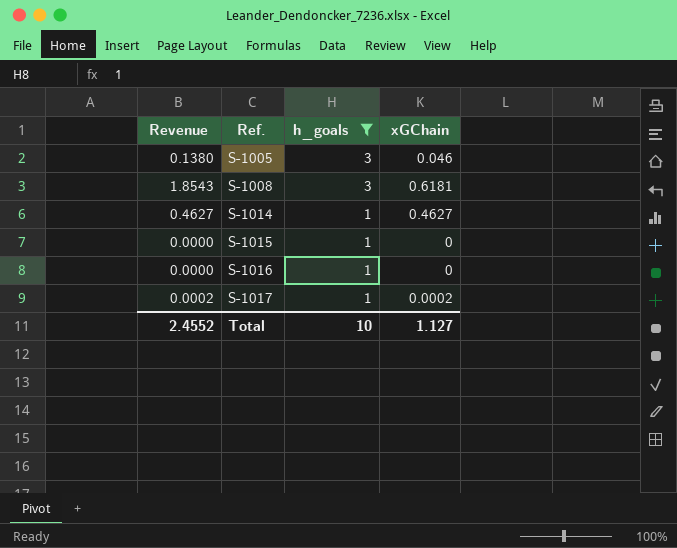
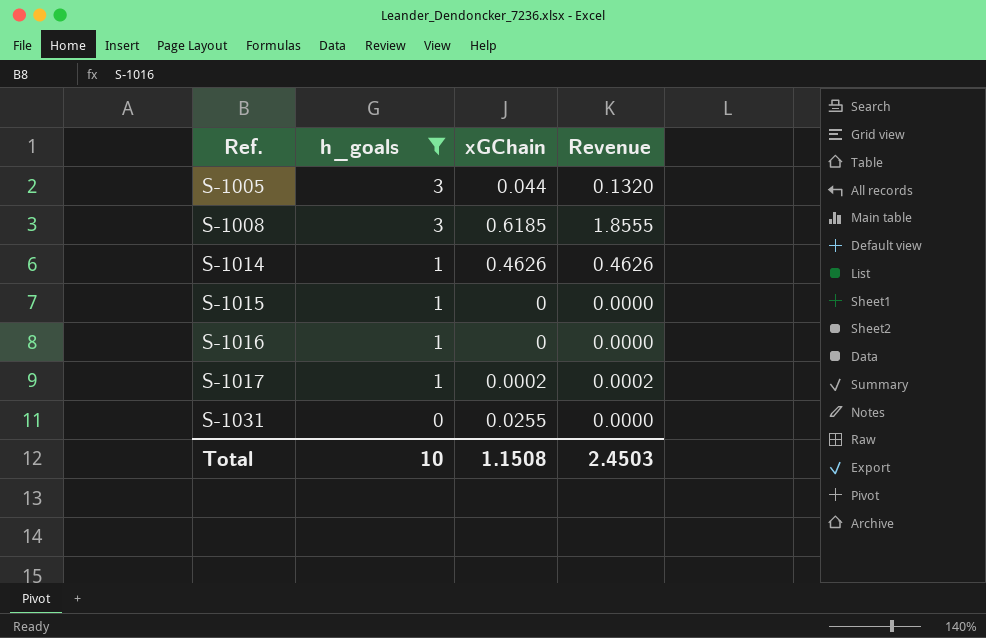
column Revenue | position: 1 -> 4
S-1005 | xGChain: 0.046 -> 0.044
S-1005 | Revenue: 0.1380 -> 0.1320
S-1008 | xGChain: 0.6181 -> 0.6185
S-1008 | Revenue: 1.8543 -> 1.8555
S-1014 | xGChain: 0.4627 -> 0.4626
S-1014 | Revenue: 0.4627 -> 0.4626
row S-1031: none -> 0 | 0.0255 | 0.0000
Total | xGChain: 1.127 -> 1.1508
Total | Revenue: 2.4552 -> 2.4503

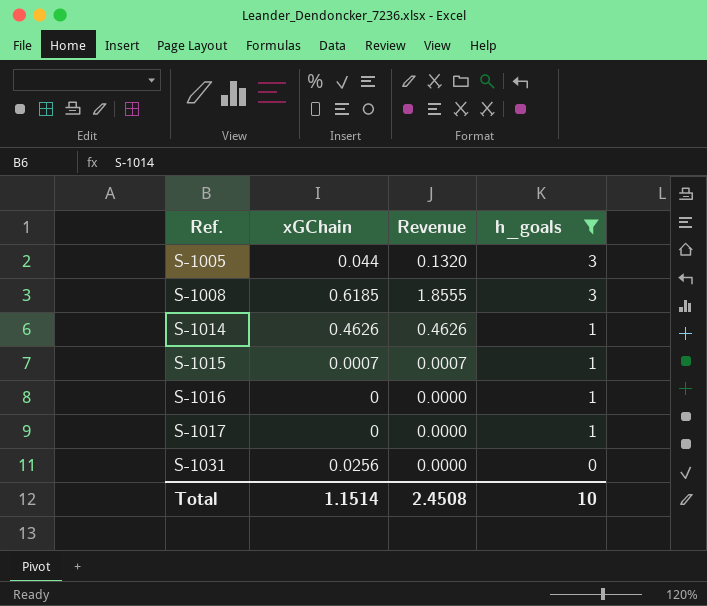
column h_goals | position: 2 -> 4
S-1015 | xGChain: 0 -> 0.0007
S-1015 | Revenue: 0.0000 -> 0.0007
S-1017 | xGChain: 0.0002 -> 0
S-1017 | Revenue: 0.0002 -> 0.0000
S-1031 | xGChain: 0.0255 -> 0.0256
Total | xGChain: 1.1508 -> 1.1514
Total | Revenue: 2.4503 -> 2.4508

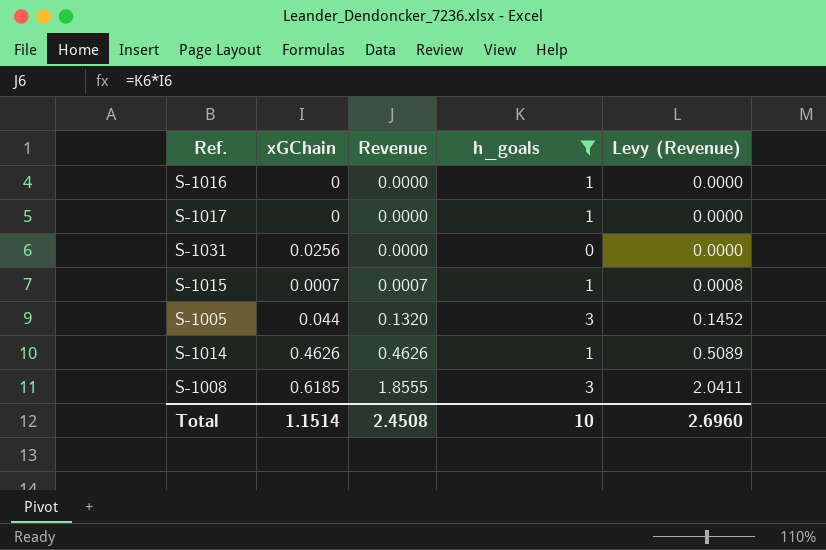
row order: Ref. ascending -> Revenue ascending
column Levy (Revenue) | formula: none -> [Revenue] * 1.1

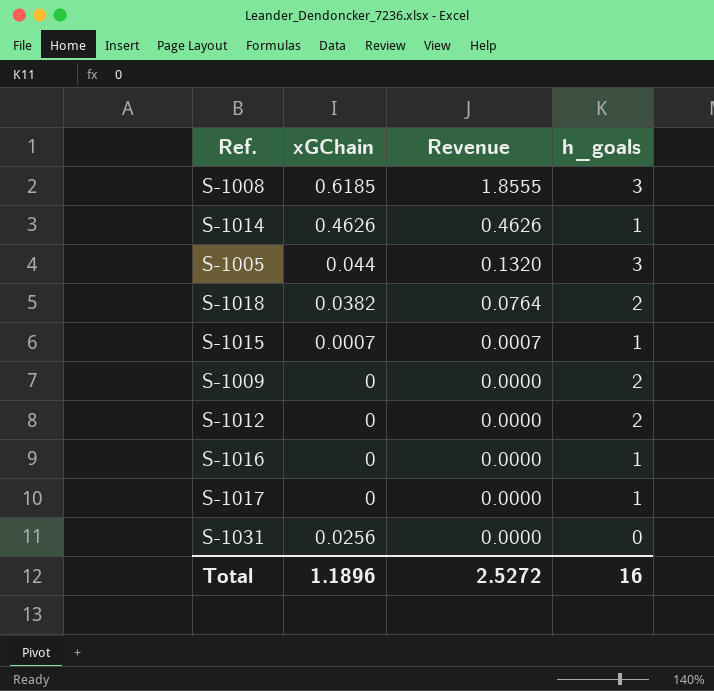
filter: h_goals != 2 -> none
row order: Revenue ascending -> Revenue descending
column Levy (Revenue) | formula: [Revenue] * 1.1 -> none
Total | xGChain: 1.1514 -> 1.1896
Total | Revenue: 2.4508 -> 2.5272
Total | h_goals: 10 -> 16

